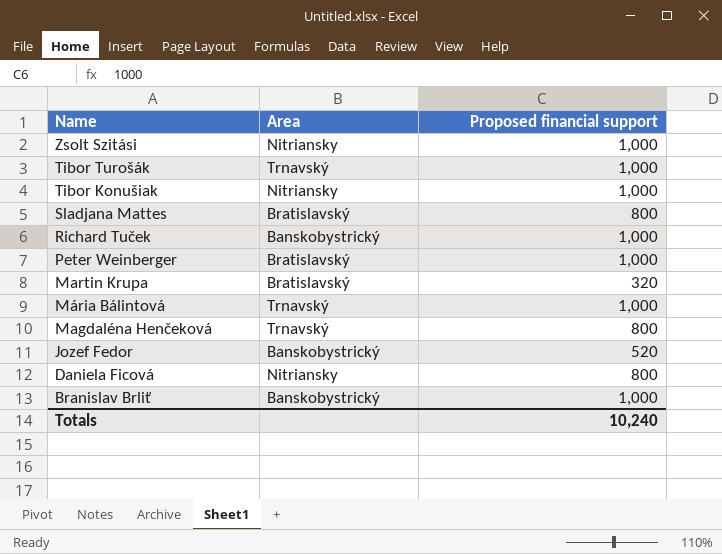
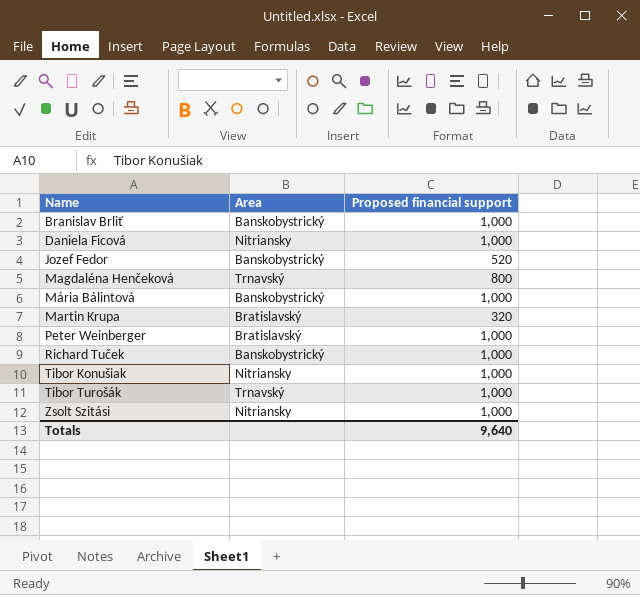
row order: Name descending -> Name ascending
row Sladjana Mattes: Bratislavský | 800 -> none
Daniela Ficová | Proposed financial support: 800 -> 1,000
Mária Bálintová | Area: Trnavský -> Banskobystrický
Totals | Proposed financial support: 10,240 -> 9,640

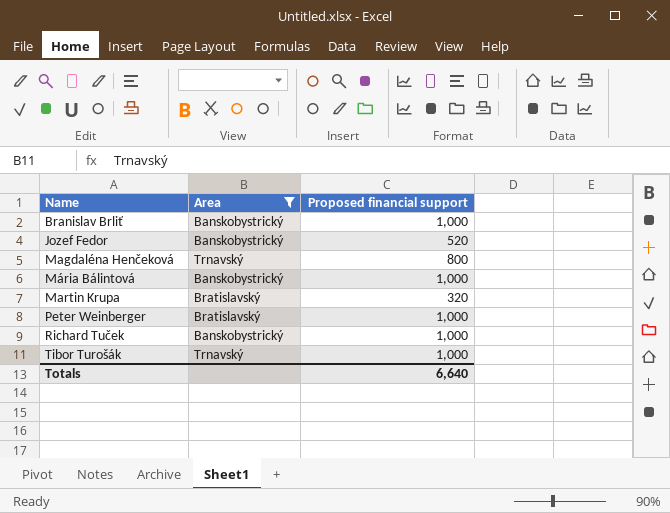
filter: none -> Area != Nitriansky
Totals | Proposed financial support: 9,640 -> 6,640

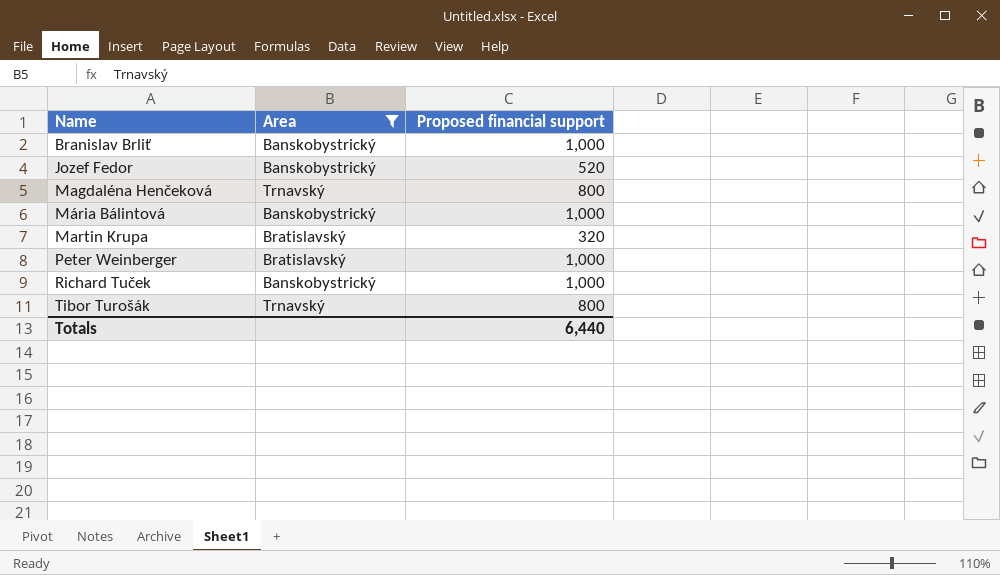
Tibor Turošák | Proposed financial support: 1,000 -> 800
Totals | Proposed financial support: 6,640 -> 6,440

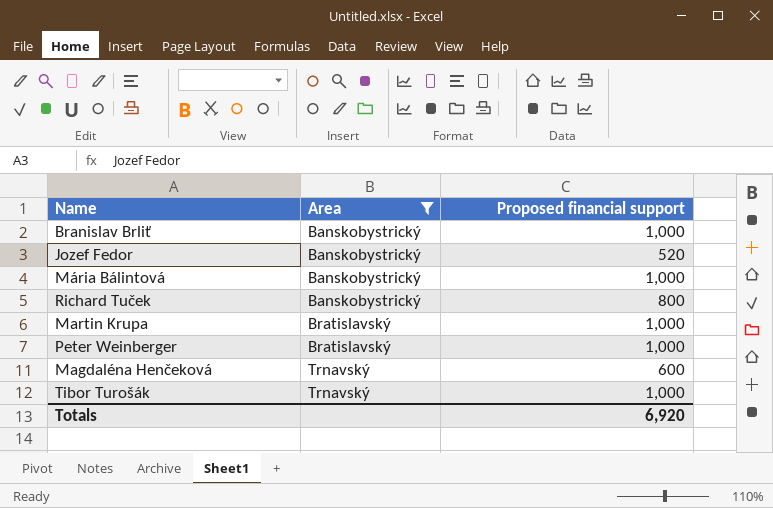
row order: Name ascending -> Area ascending
Richard Tuček | Proposed financial support: 1,000 -> 800
Martin Krupa | Proposed financial support: 320 -> 1,000
Magdaléna Henčeková | Proposed financial support: 800 -> 600
Tibor Turošák | Proposed financial support: 800 -> 1,000
Totals | Proposed financial support: 6,440 -> 6,920

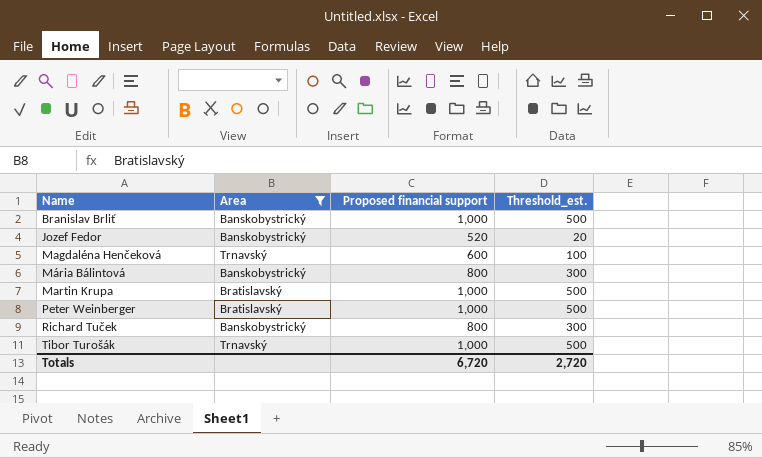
row order: Area ascending -> Name ascending
column Threshold_est. | formula: none -> [Proposed financial support] - 500
Mária Bálintová | Proposed financial support: 1,000 -> 800
Totals | Proposed financial support: 6,920 -> 6,720

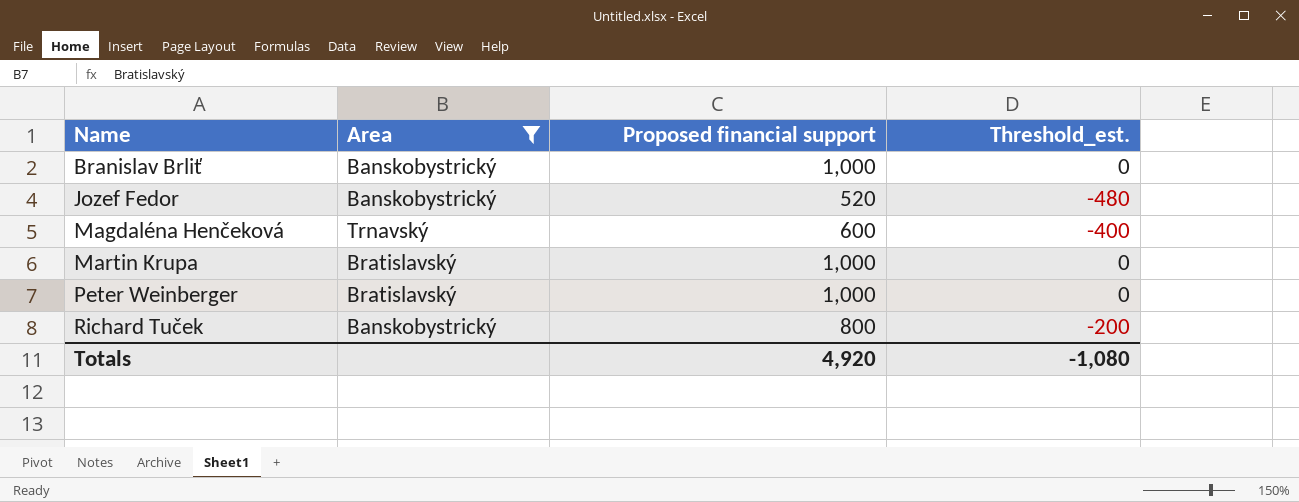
column Threshold_est. | formula: [Proposed financial support] - 500 -> [Proposed financial support] - 1000
row Mária Bálintová: Banskobystrický | 800 | 300 -> none
row Tibor Turošák: Trnavský | 1,000 | 500 -> none
Totals | Proposed financial support: 6,720 -> 4,920
Totals | Threshold_est.: 2,720 -> -1,080

